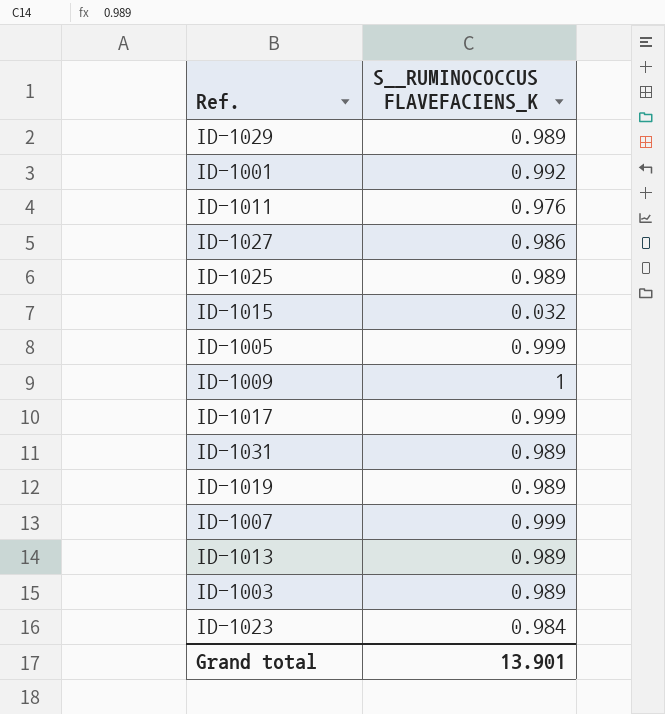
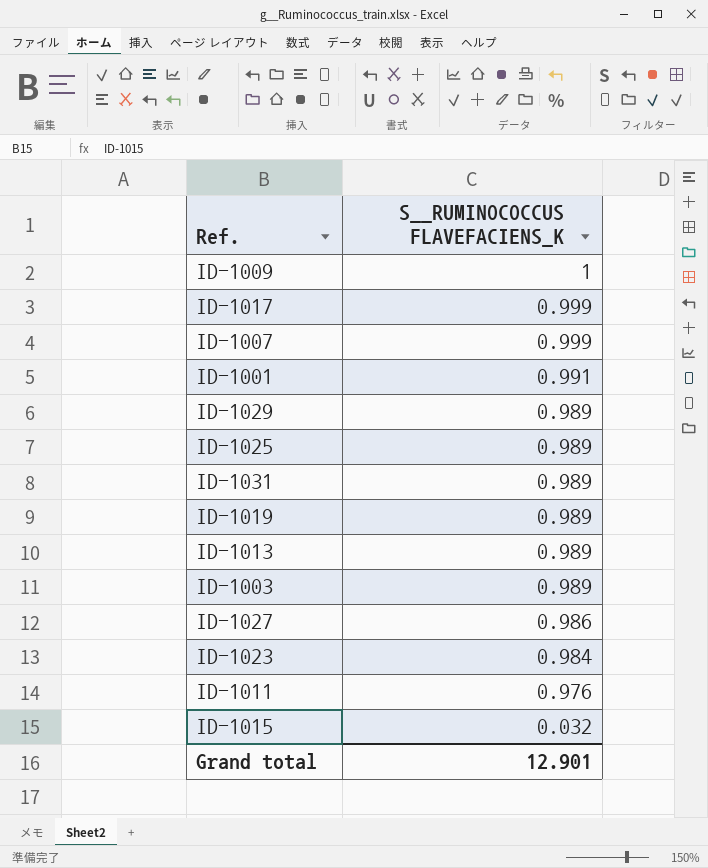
row order: none -> S__RUMINOCOCCUS FLAVEFACIENS_K descending
row ID-1005: 0.999 -> none
ID-1001 | S__RUMINOCOCCUS FLAVEFACIENS_K: 0.992 -> 0.991
Grand total | S__RUMINOCOCCUS FLAVEFACIENS_K: 13.901 -> 12.901

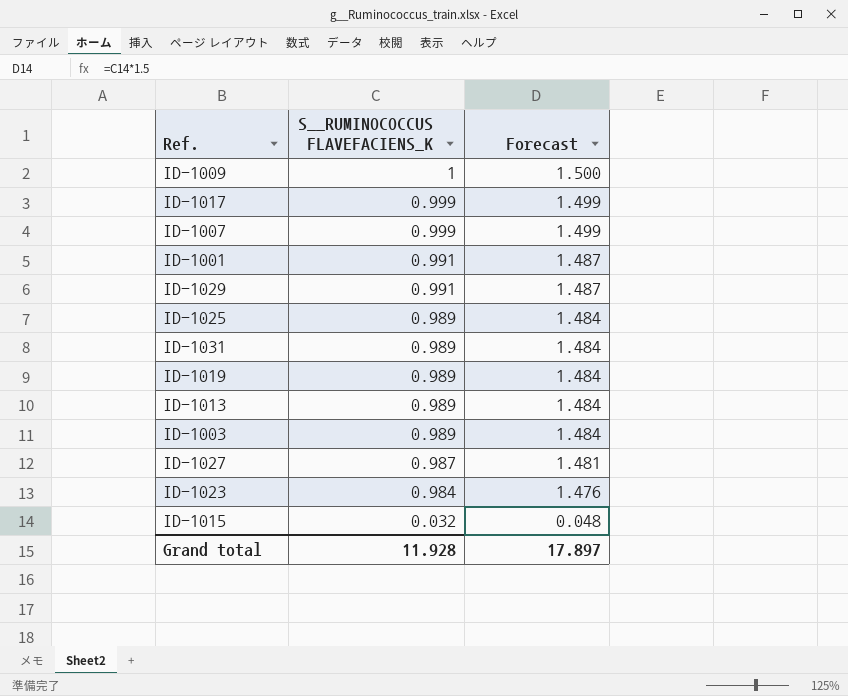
column Forecast | formula: none -> [S__RUMINOCOCCUS FLAVEFACIENS_K] * 1.5
row ID-1011: 0.976 -> none
ID-1029 | S__RUMINOCOCCUS FLAVEFACIENS_K: 0.989 -> 0.991
ID-1027 | S__RUMINOCOCCUS FLAVEFACIENS_K: 0.986 -> 0.987
Grand total | S__RUMINOCOCCUS FLAVEFACIENS_K: 12.901 -> 11.928

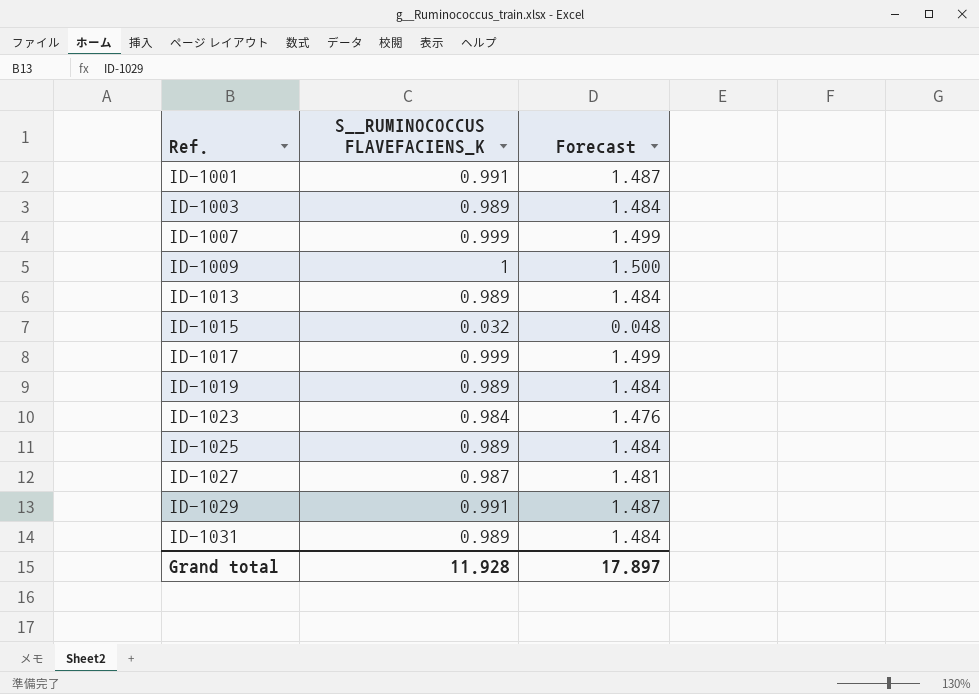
row order: S__RUMINOCOCCUS FLAVEFACIENS_K descending -> Ref. ascending

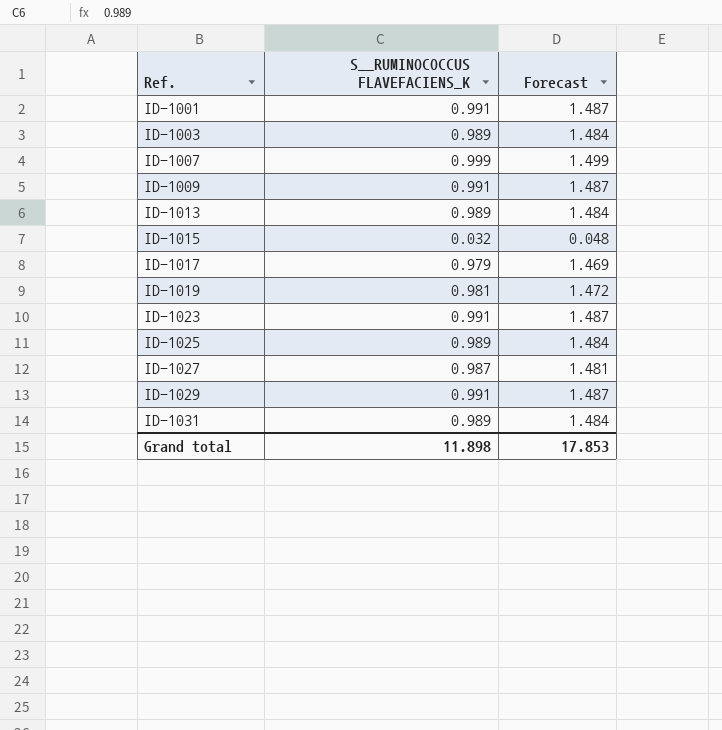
ID-1009 | S__RUMINOCOCCUS FLAVEFACIENS_K: 1 -> 0.991
ID-1009 | Forecast: 1.500 -> 1.487
ID-1017 | S__RUMINOCOCCUS FLAVEFACIENS_K: 0.999 -> 0.979
ID-1017 | Forecast: 1.499 -> 1.469
ID-1019 | S__RUMINOCOCCUS FLAVEFACIENS_K: 0.989 -> 0.981
ID-1019 | Forecast: 1.484 -> 1.472
ID-1023 | S__RUMINOCOCCUS FLAVEFACIENS_K: 0.984 -> 0.991
ID-1023 | Forecast: 1.476 -> 1.487
Grand total | S__RUMINOCOCCUS FLAVEFACIENS_K: 11.928 -> 11.898
Grand total | Forecast: 17.897 -> 17.853

